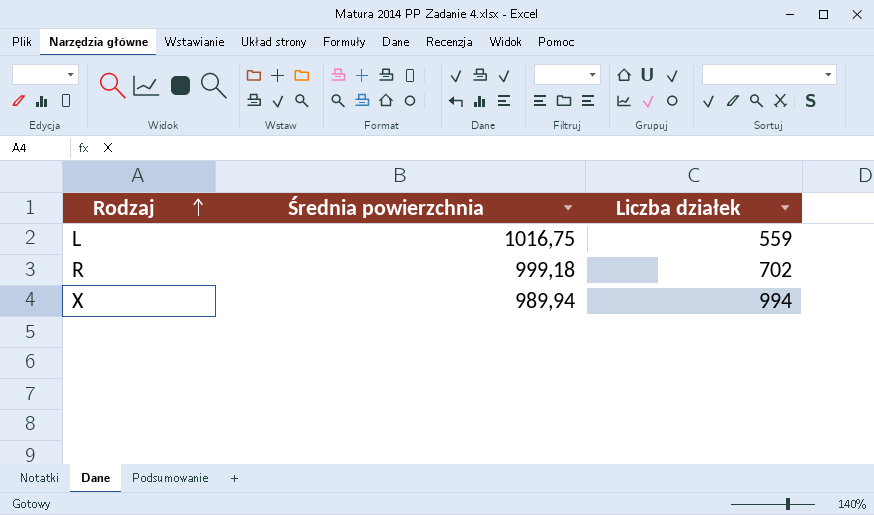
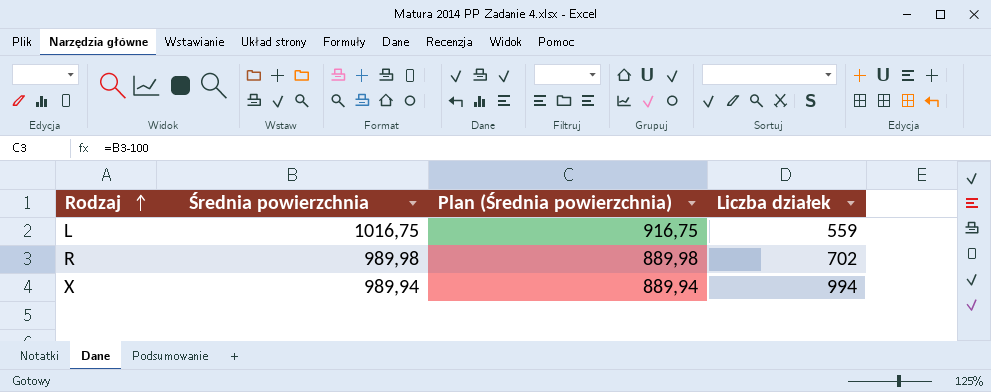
column Plan (Średnia powierzchnia) | formula: none -> [Średnia powierzchnia] - 100
R | Średnia powierzchnia: 999,18 -> 989,98

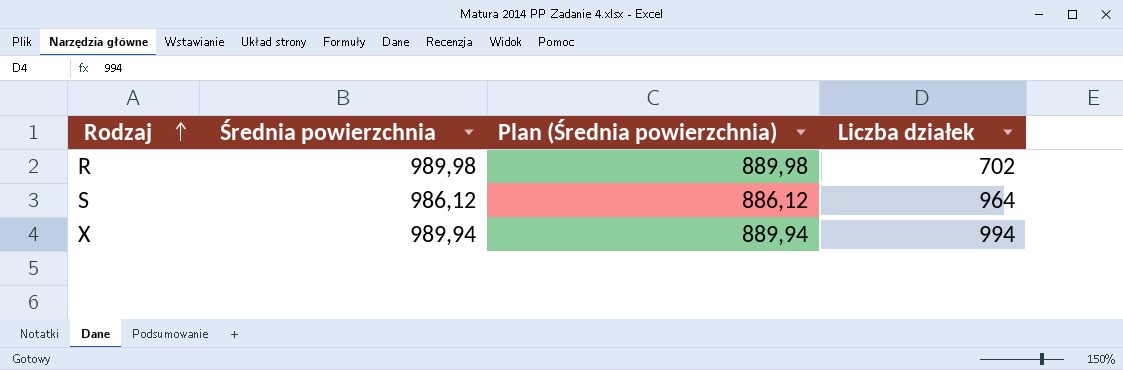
row L: 1016,75 | 916,75 | 559 -> none
row S: none -> 986,12 | 886,12 | 964

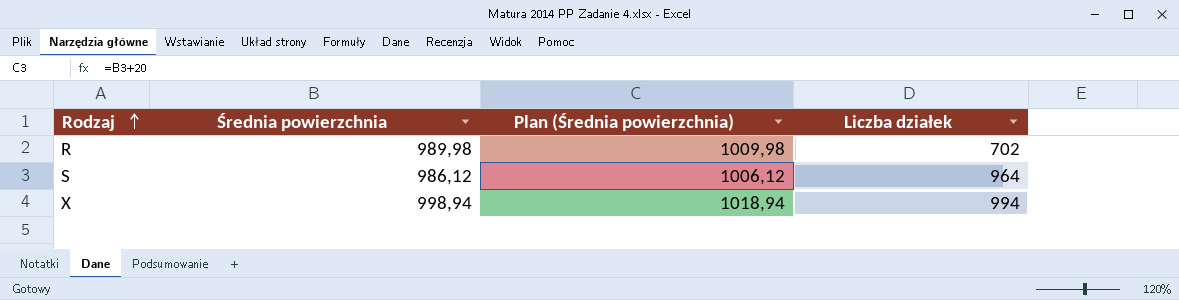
column Plan (Średnia powierzchnia) | formula: [Średnia powierzchnia] - 100 -> [Średnia powierzchnia] + 20
X | Średnia powierzchnia: 989,94 -> 998,94

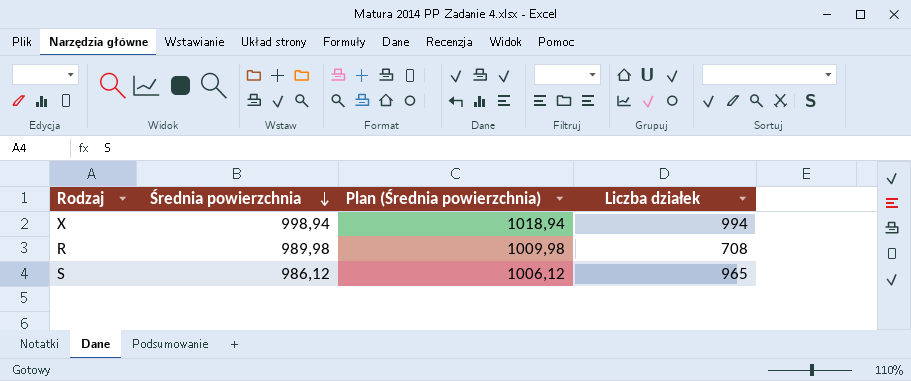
row order: Rodzaj ascending -> Średnia powierzchnia descending
R | Liczba działek: 702 -> 708
S | Liczba działek: 964 -> 965

